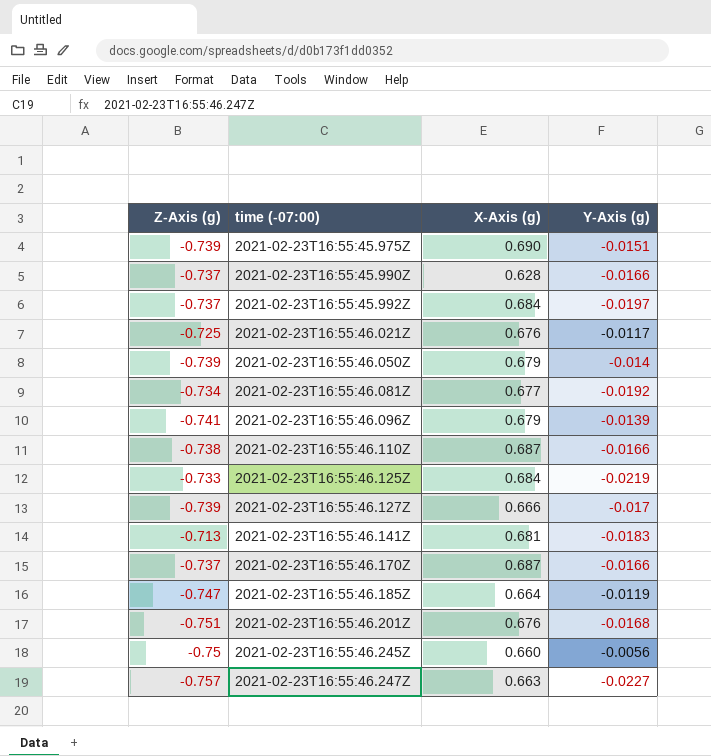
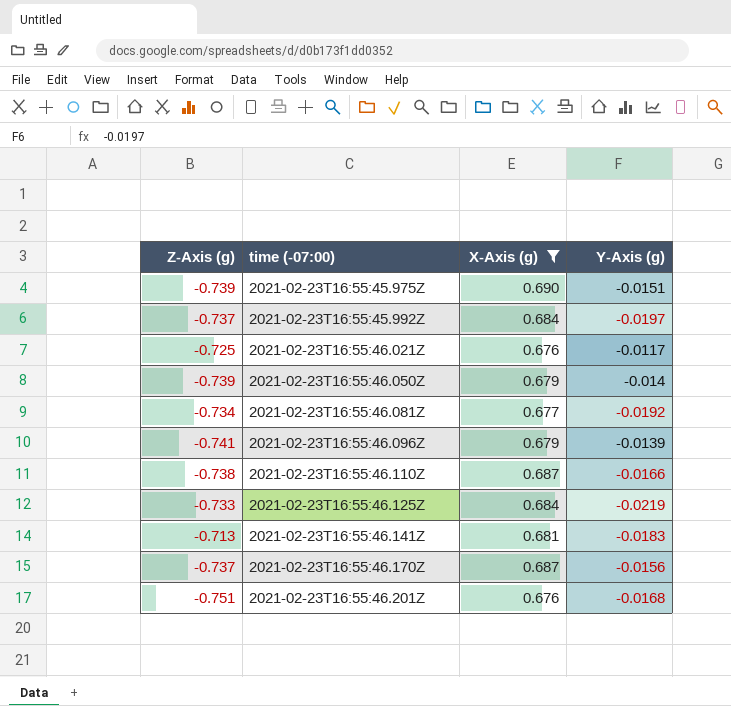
filter: none -> X-Axis (g) >= 0.676
2021-02-23T16:55:46.170Z | Y-Axis (g): -0.0166 -> -0.0156

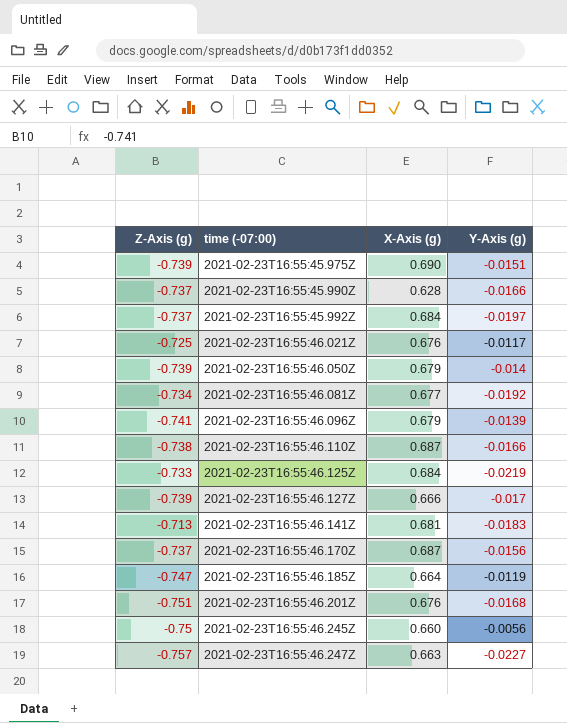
filter: X-Axis (g) >= 0.676 -> none

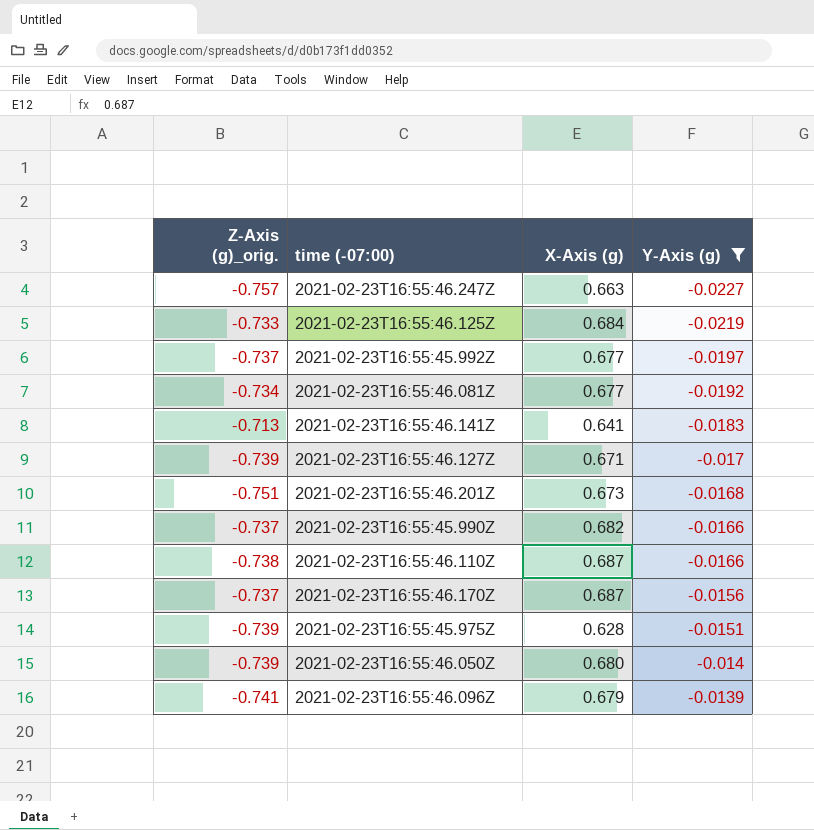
filter: none -> Y-Axis (g) <= -0.0139
row order: time (-07:00) ascending -> Y-Axis (g) ascending
column name: Z-Axis (g) -> Z-Axis (g)_orig.
2021-02-23T16:55:45.992Z | X-Axis (g): 0.684 -> 0.677
2021-02-23T16:55:46.141Z | X-Axis (g): 0.681 -> 0.641
2021-02-23T16:55:46.127Z | X-Axis (g): 0.666 -> 0.671
2021-02-23T16:55:46.201Z | X-Axis (g): 0.676 -> 0.673
2021-02-23T16:55:45.990Z | X-Axis (g): 0.628 -> 0.682
2021-02-23T16:55:45.975Z | X-Axis (g): 0.690 -> 0.628
2021-02-23T16:55:46.050Z | X-Axis (g): 0.679 -> 0.680

